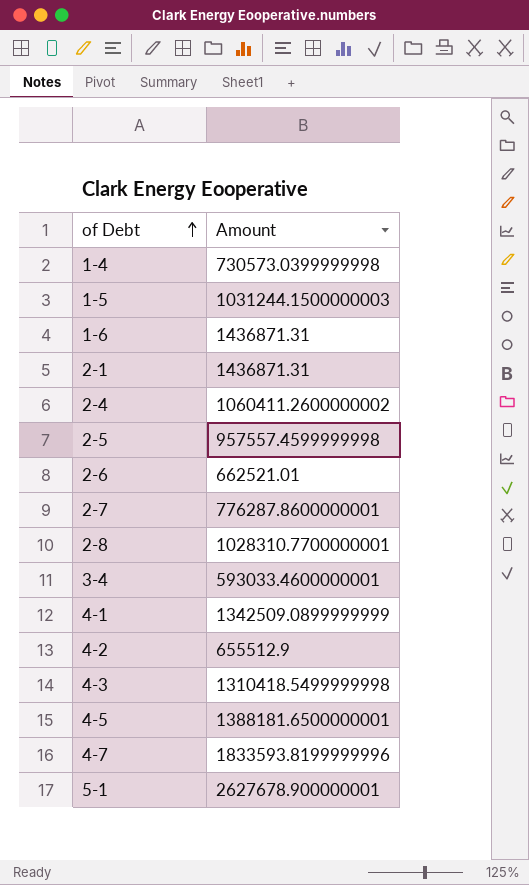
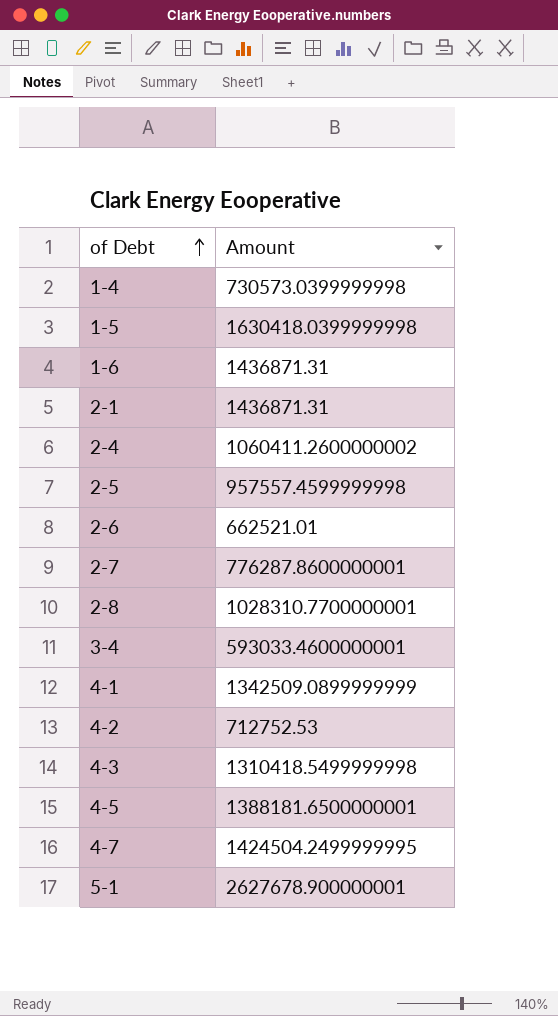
1-5 | Amount: 1031244.1500000003 -> 1630418.0399999998
4-2 | Amount: 655512.9 -> 712752.53
4-7 | Amount: 1833593.8199999996 -> 1424504.2499999995

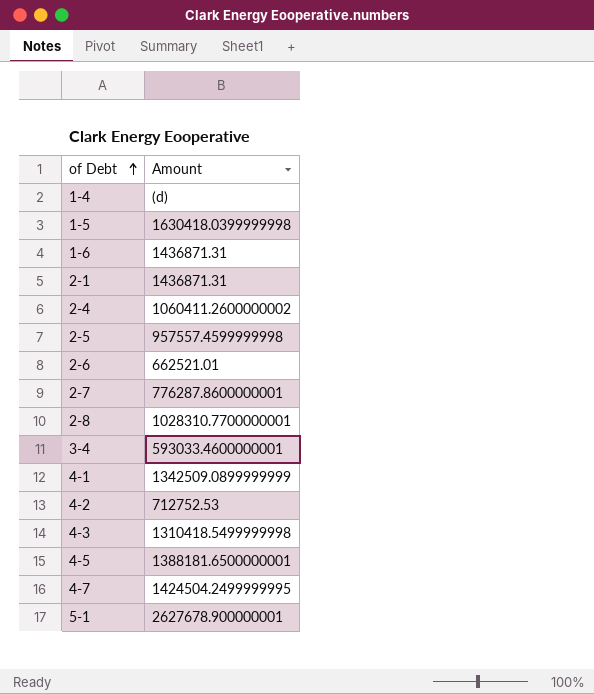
1-4 | Amount: 730573.0399999998 -> (d)

